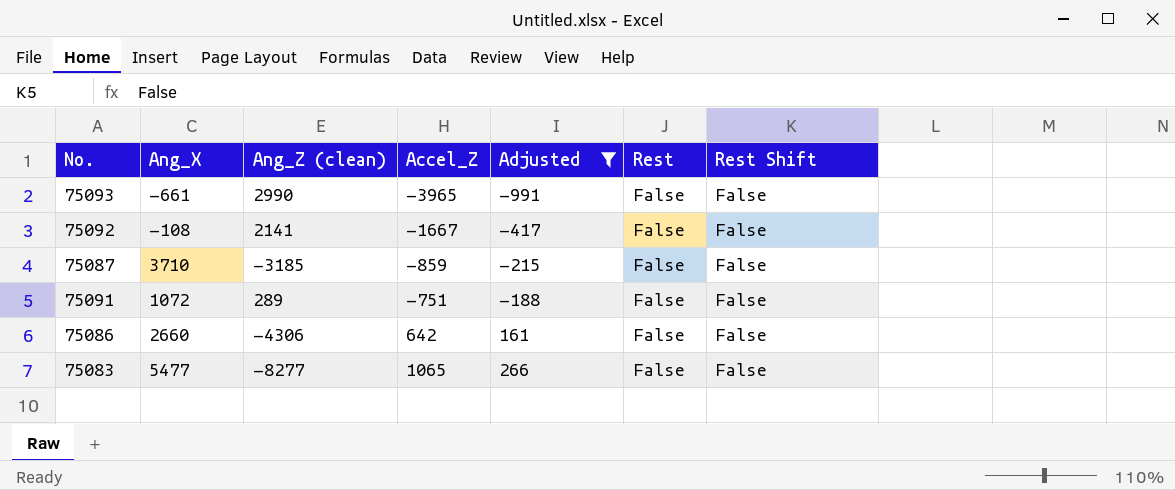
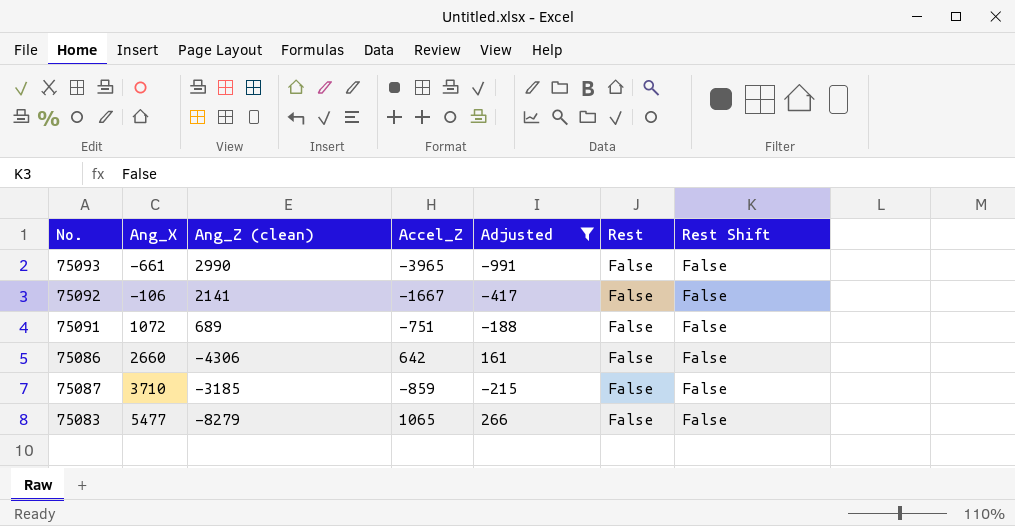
row order: Accel_Z ascending -> Ang_X ascending
75092 | Ang_X: -108 -> -106
75091 | Ang_Z (clean): 289 -> 689
75083 | Ang_Z (clean): -8277 -> -8279

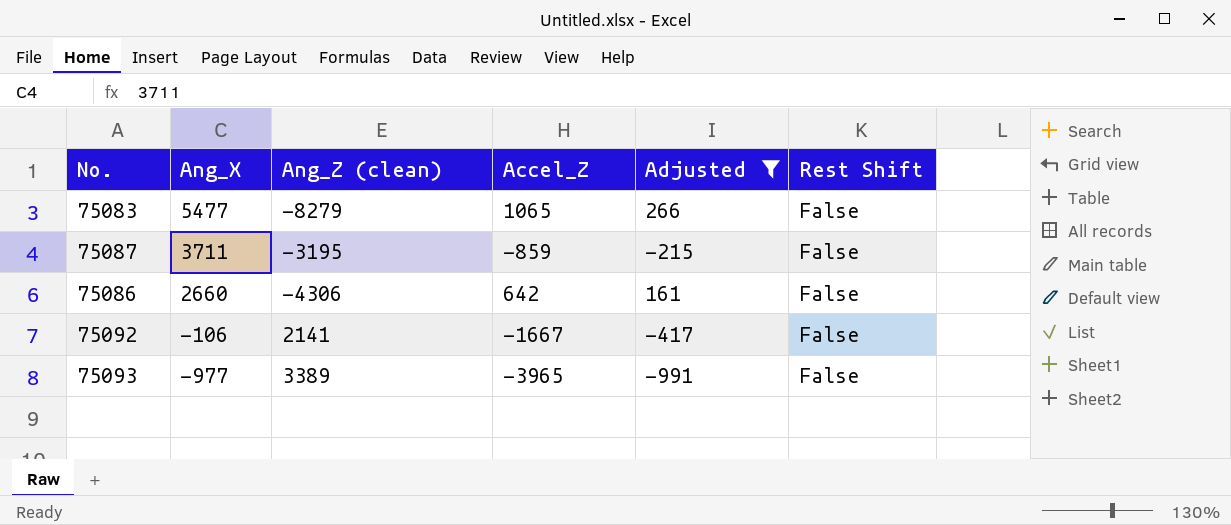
row order: Ang_X ascending -> Ang_X descending
column Rest | position: 6 -> none
row 75091: 1072 | 689 | -751 | -188 | False | False -> none
75087 | Ang_X: 3710 -> 3711
75087 | Ang_Z (clean): -3185 -> -3195
75093 | Ang_X: -661 -> -977
75093 | Ang_Z (clean): 2990 -> 3389

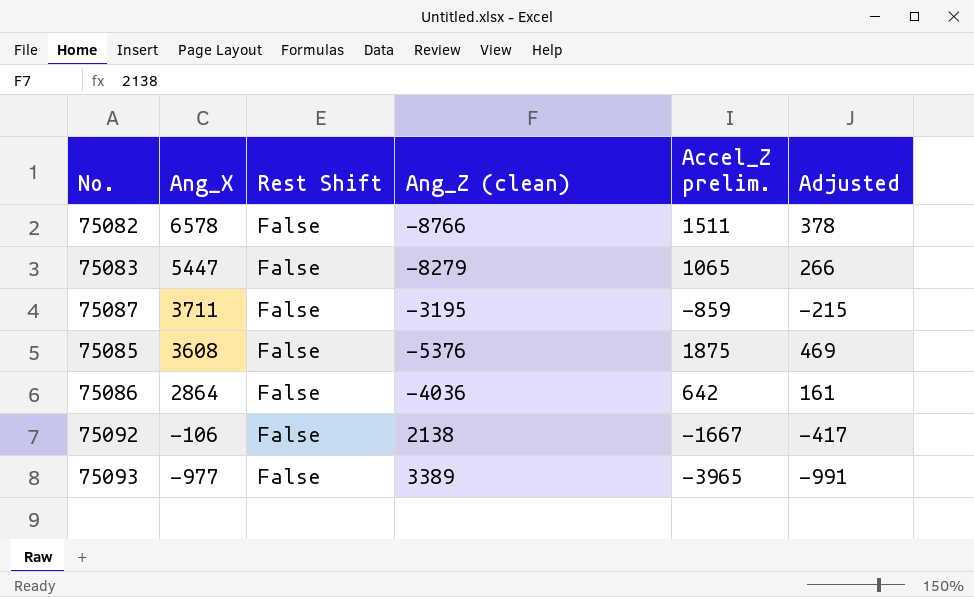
filter: Adjusted <= 266 -> none
column Rest Shift | position: 6 -> 3
column name: Accel_Z -> Accel_Z prelim.
75083 | Ang_X: 5477 -> 5447
75086 | Ang_X: 2660 -> 2864
75086 | Ang_Z (clean): -4306 -> -4036
75092 | Ang_Z (clean): 2141 -> 2138

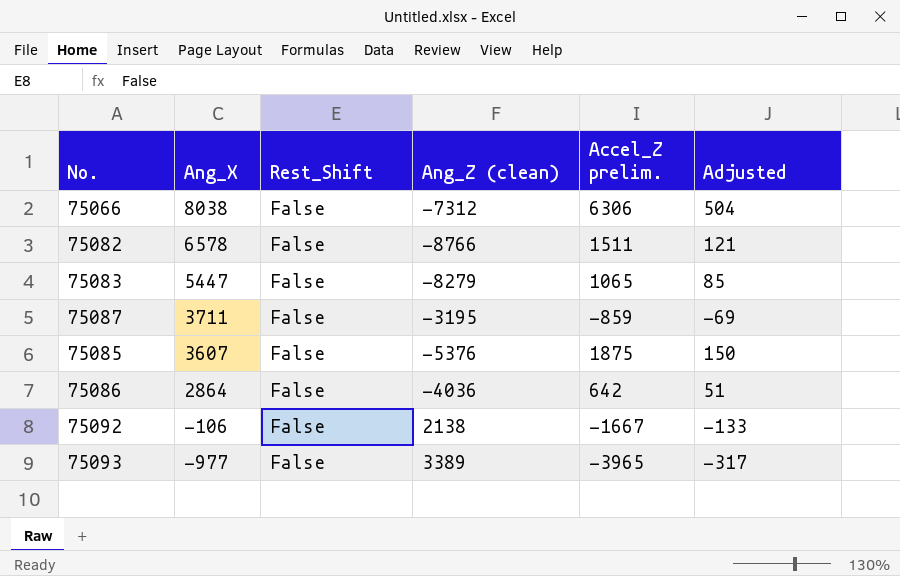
column name: Rest Shift -> Rest_Shift
column Adjusted | formula: [Accel_Z prelim.] * 0.25 -> [Accel_Z prelim.] * 0.08
row 75066: none -> 8038 | False | -7312 | 6306 | 504
75085 | Ang_X: 3608 -> 3607

